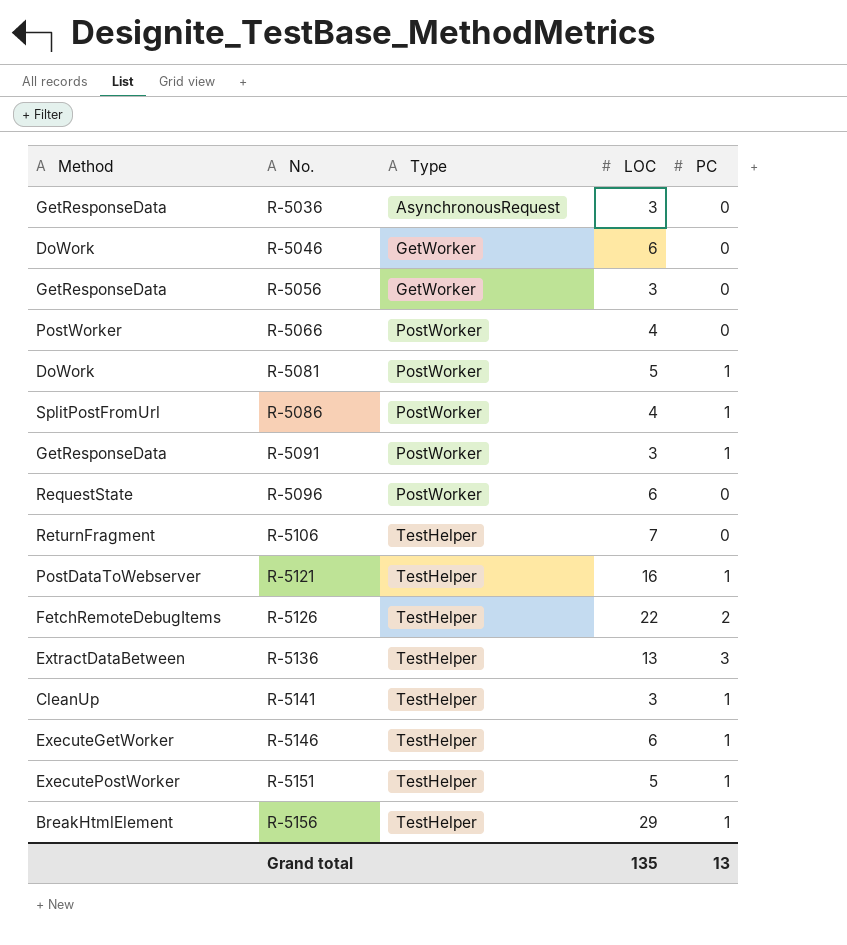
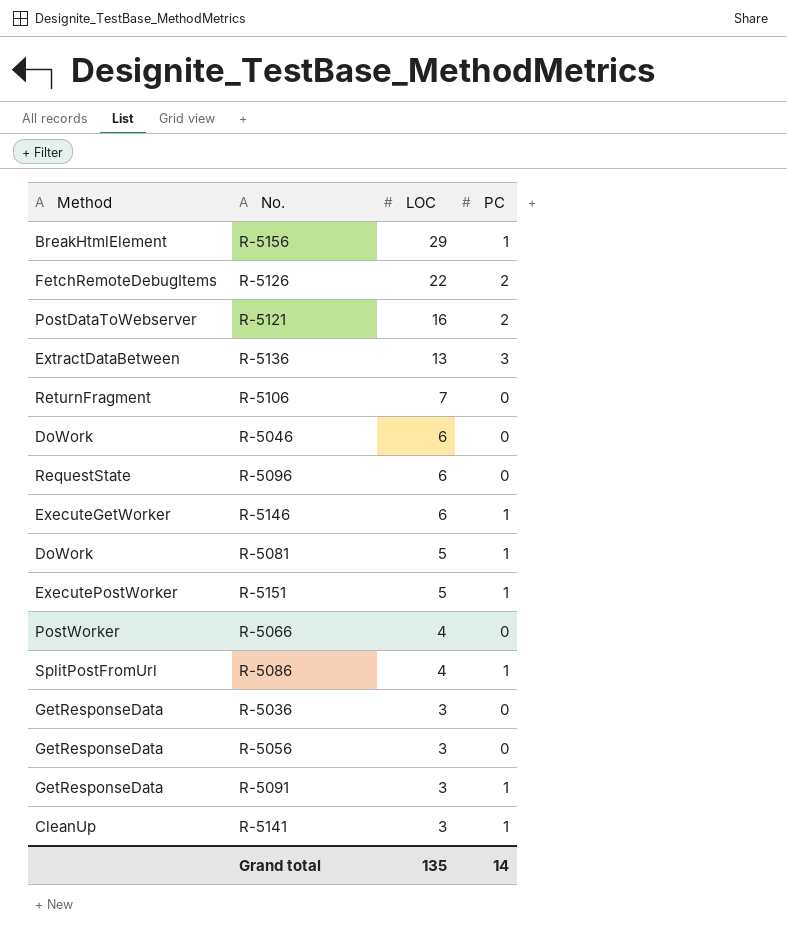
row order: No. ascending -> LOC descending
column Type | position: 3 -> none
R-5121 | PC: 1 -> 2
Grand total | PC: 13 -> 14

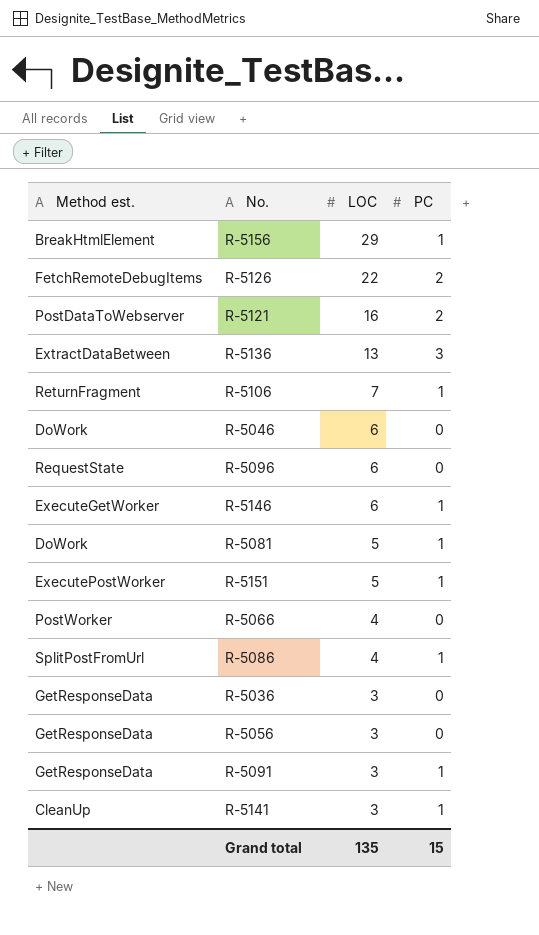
column name: Method -> Method est.
R-5106 | PC: 0 -> 1
Grand total | PC: 14 -> 15

